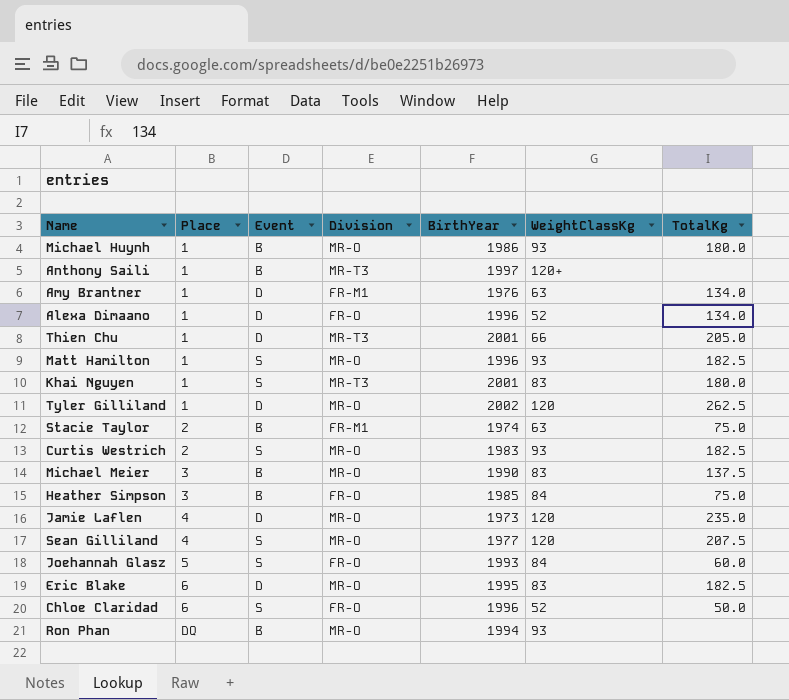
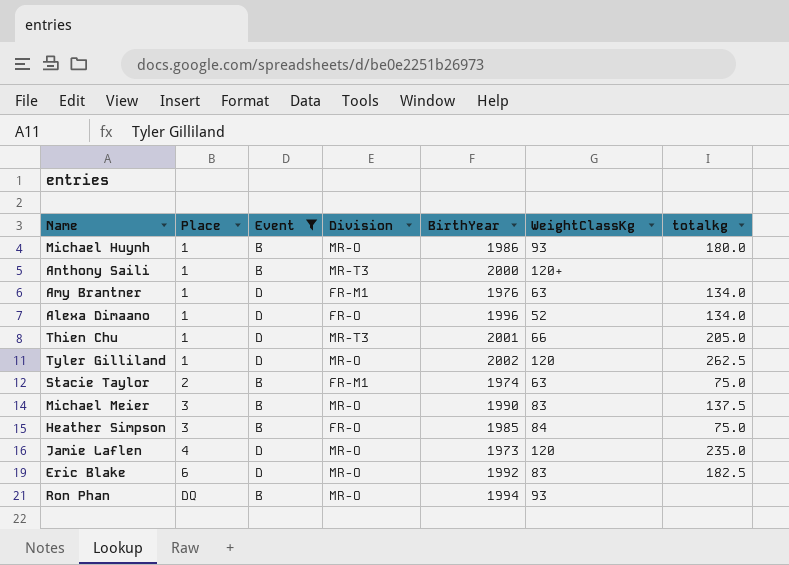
filter: none -> Event != S
column name: TotalKg -> totalkg
Anthony Saili | BirthYear: 1997 -> 2000
Eric Blake | BirthYear: 1995 -> 1992

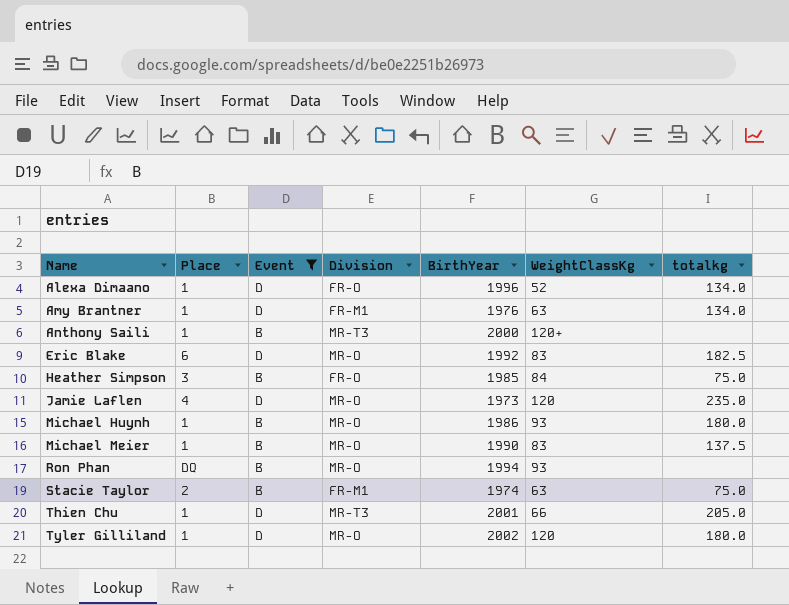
row order: Place ascending -> Name ascending
Michael Meier | Place: 3 -> 1
Tyler Gilliland | totalkg: 262.5 -> 180.0

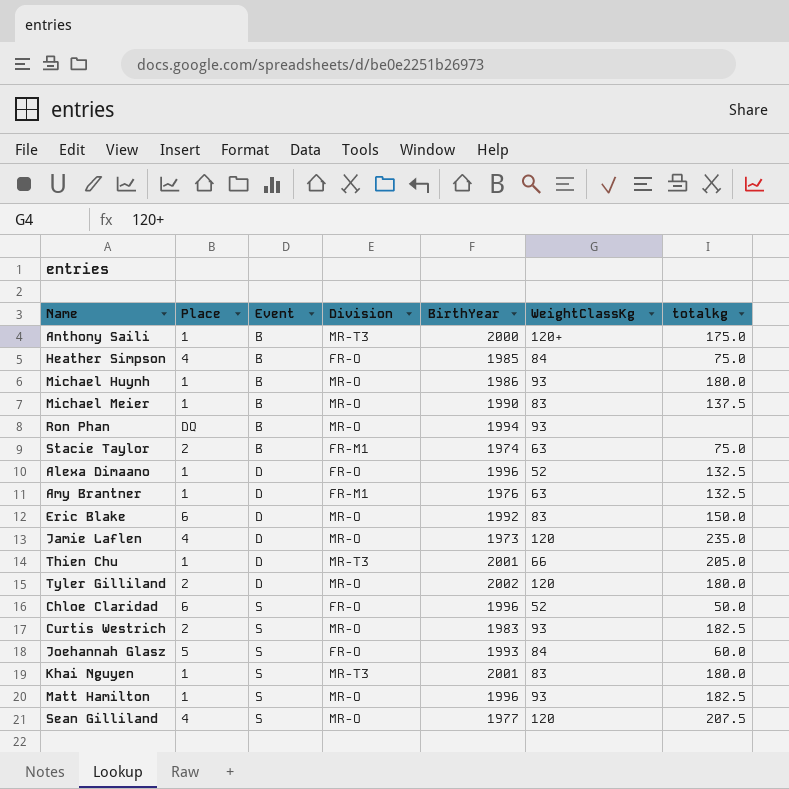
filter: Event != S -> none
row order: Name ascending -> Event ascending
Anthony Saili | totalkg: none -> 175.0
Heather Simpson | Place: 3 -> 4
Alexa Dimaano | totalkg: 134.0 -> 132.5
Amy Brantner | totalkg: 134.0 -> 132.5
Eric Blake | totalkg: 182.5 -> 150.0
Tyler Gilliland | Place: 1 -> 2

